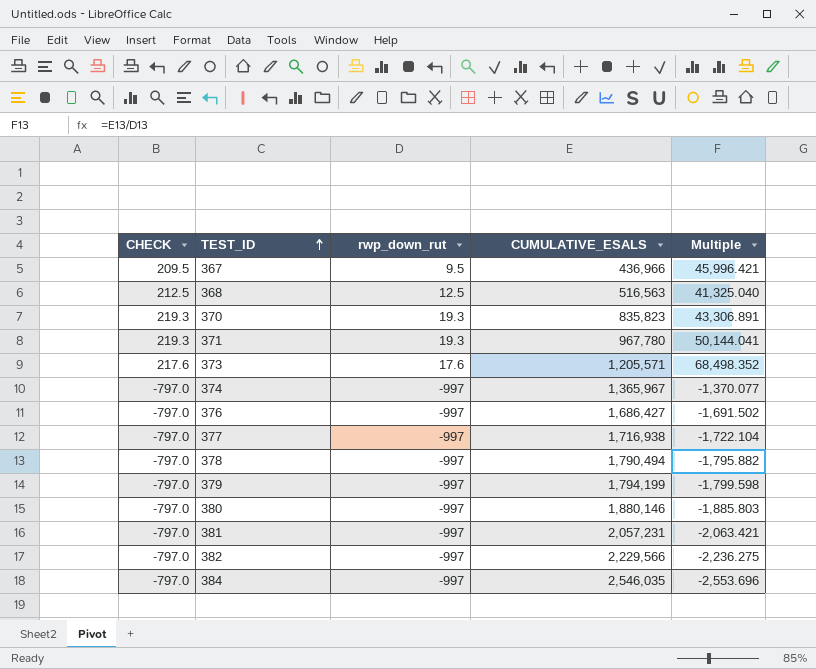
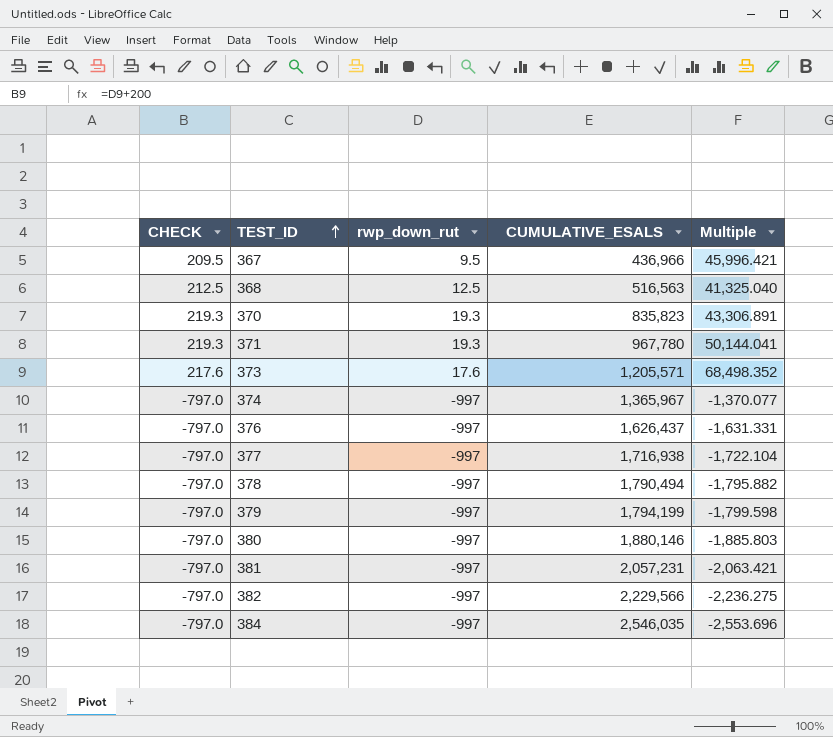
376 | CUMULATIVE_ESALS: 1,686,427 -> 1,626,437
376 | Multiple: -1,691.502 -> -1,631.331

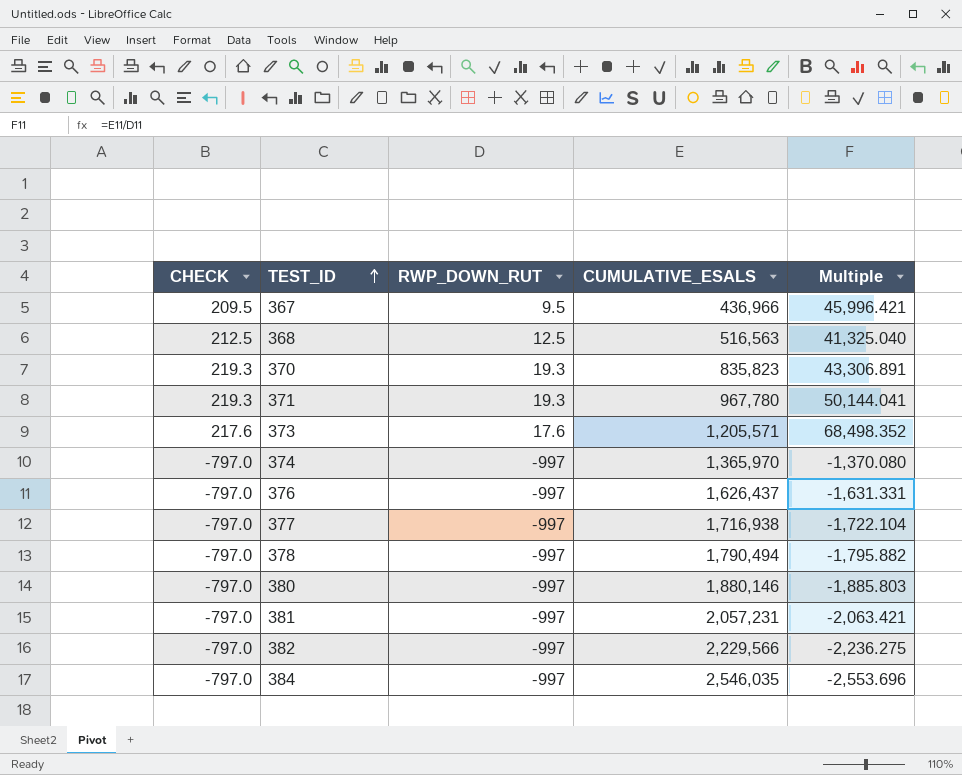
column name: rwp_down_rut -> RWP_DOWN_RUT
row 379: -797.0 | -997 | 1,794,199 | -1,799.598 -> none
374 | CUMULATIVE_ESALS: 1,365,967 -> 1,365,970
374 | Multiple: -1,370.077 -> -1,370.080

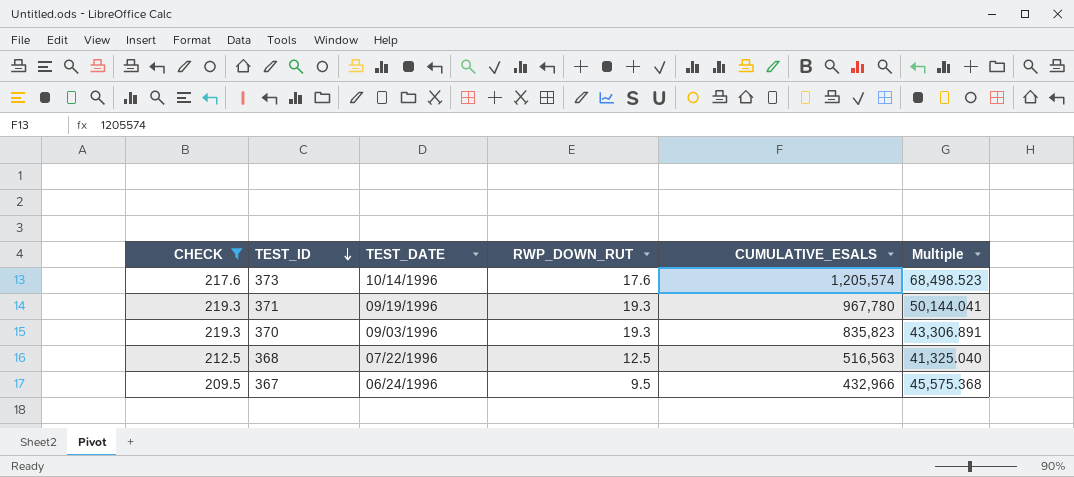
filter: none -> CHECK != -797.0
row order: TEST_ID ascending -> TEST_ID descending
column TEST_DATE | position: none -> 3
373 | CUMULATIVE_ESALS: 1,205,571 -> 1,205,574
373 | Multiple: 68,498.352 -> 68,498.523
367 | CUMULATIVE_ESALS: 436,966 -> 432,966
367 | Multiple: 45,996.421 -> 45,575.368

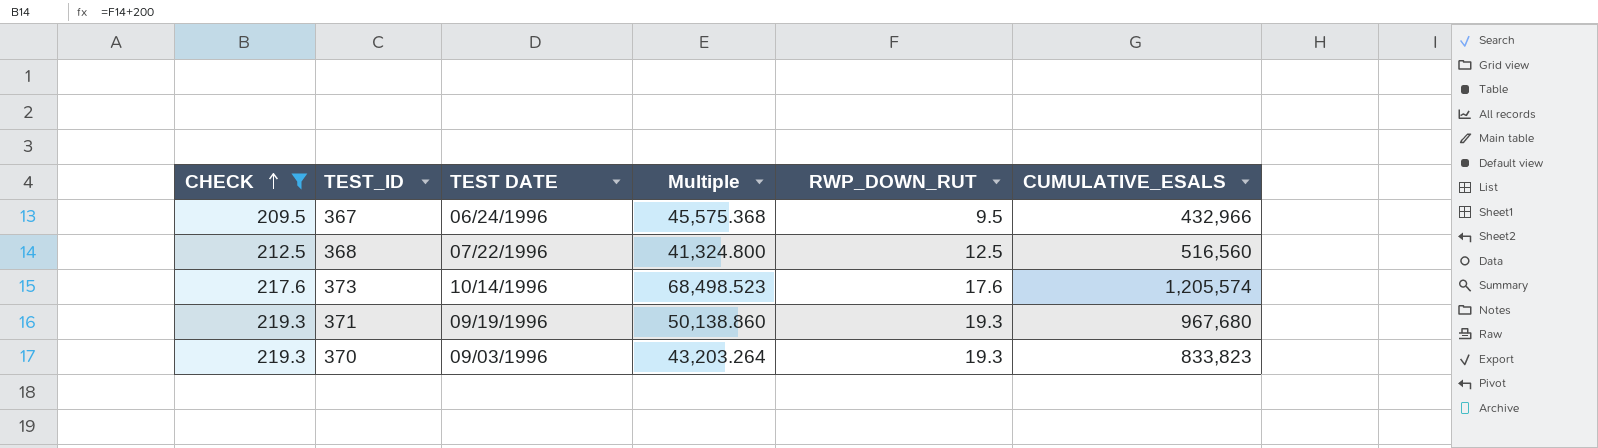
row order: TEST_ID descending -> CHECK ascending
column name: TEST_DATE -> TEST DATE
column Multiple | position: 6 -> 4
368 | Multiple: 41,325.040 -> 41,324.800
368 | CUMULATIVE_ESALS: 516,563 -> 516,560
371 | Multiple: 50,144.041 -> 50,138.860
371 | CUMULATIVE_ESALS: 967,780 -> 967,680
370 | Multiple: 43,306.891 -> 43,203.264
370 | CUMULATIVE_ESALS: 835,823 -> 833,823

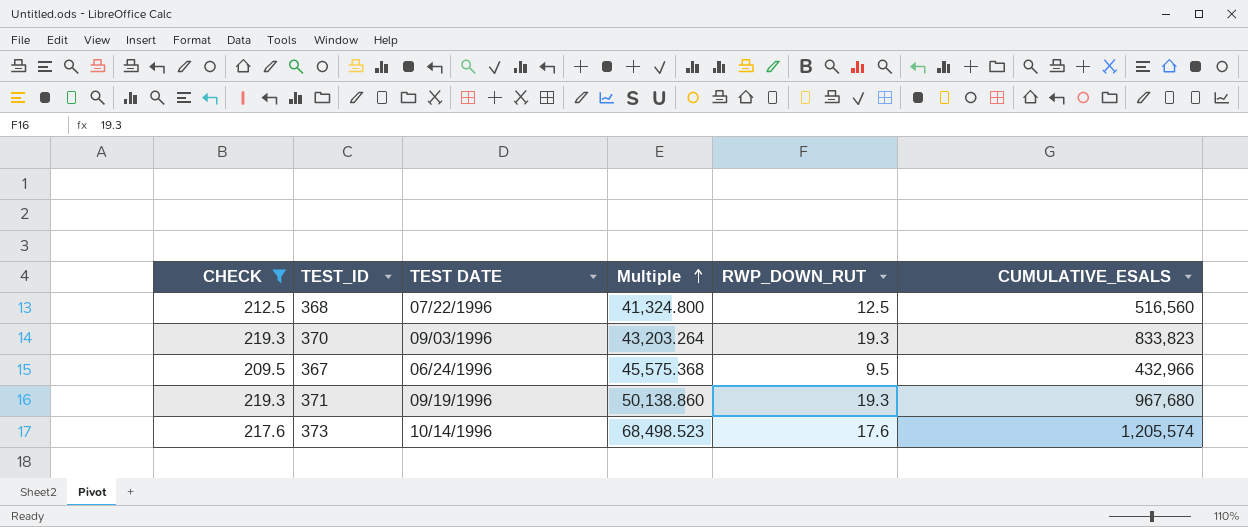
row order: CHECK ascending -> Multiple ascending

